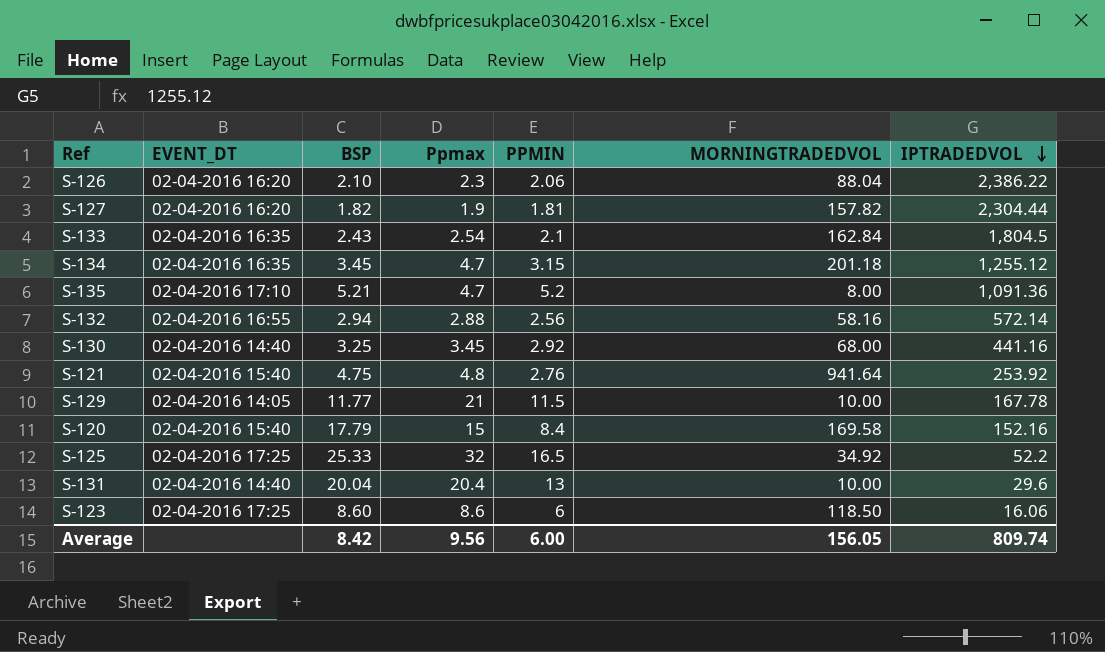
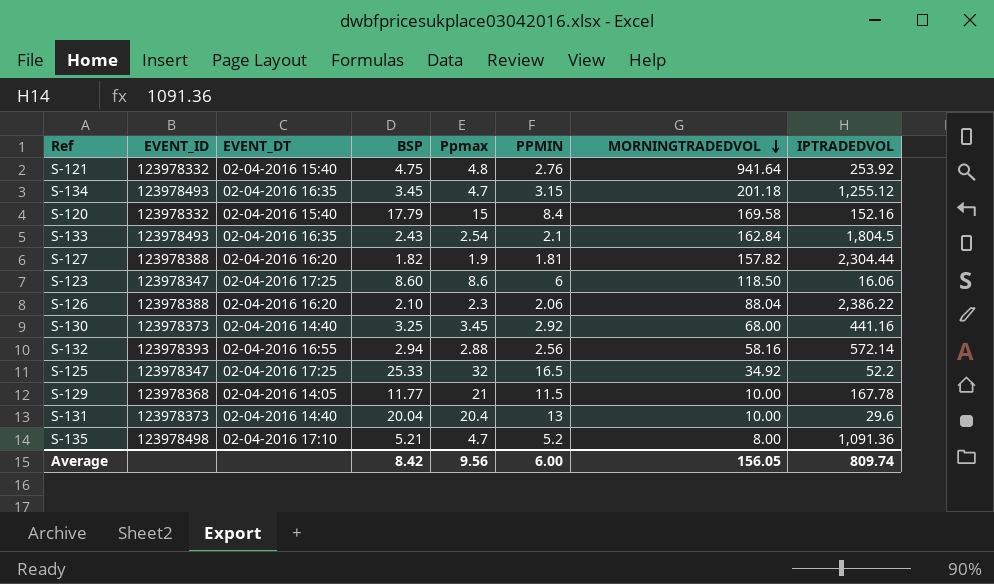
row order: IPTRADEDVOL descending -> MORNINGTRADEDVOL descending
column EVENT_ID | position: none -> 2

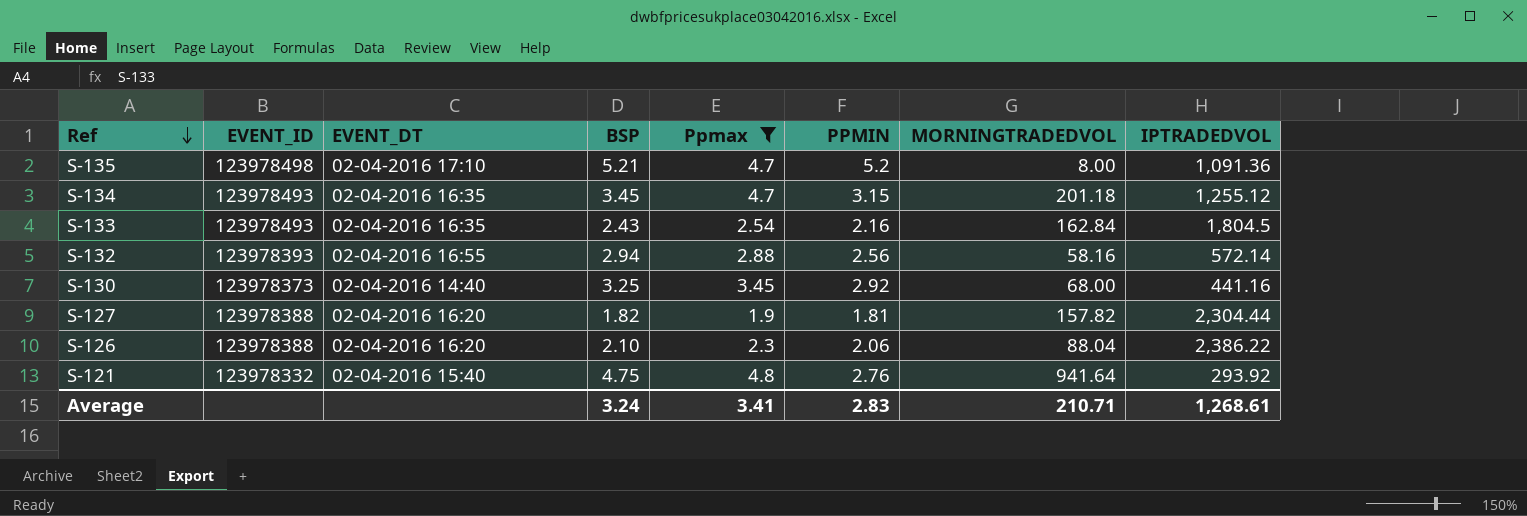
filter: none -> Ppmax <= 4.8
row order: MORNINGTRADEDVOL descending -> Ref descending
S-133 | PPMIN: 2.1 -> 2.16
S-121 | IPTRADEDVOL: 253.92 -> 293.92
Average | BSP: 8.42 -> 3.24
Average | Ppmax: 9.56 -> 3.41
Average | PPMIN: 6.00 -> 2.83
Average | MORNINGTRADEDVOL: 156.05 -> 210.71
Average | IPTRADEDVOL: 809.74 -> 1,268.61

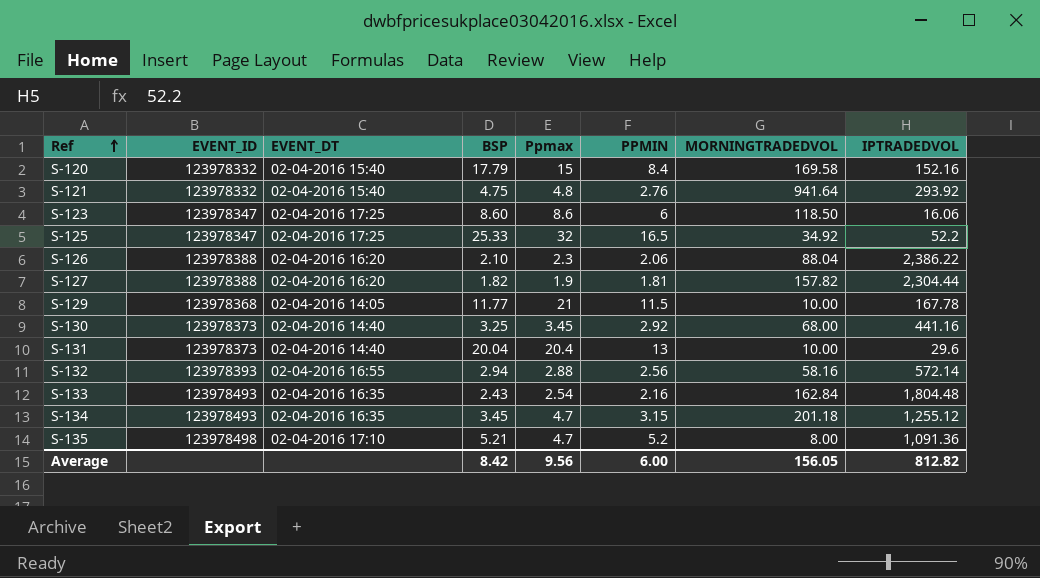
filter: Ppmax <= 4.8 -> none
row order: Ref descending -> Ref ascending
S-133 | IPTRADEDVOL: 1,804.5 -> 1,804.48
Average | BSP: 3.24 -> 8.42
Average | Ppmax: 3.41 -> 9.56
Average | PPMIN: 2.83 -> 6.00
Average | MORNINGTRADEDVOL: 210.71 -> 156.05
Average | IPTRADEDVOL: 1,268.61 -> 812.82

